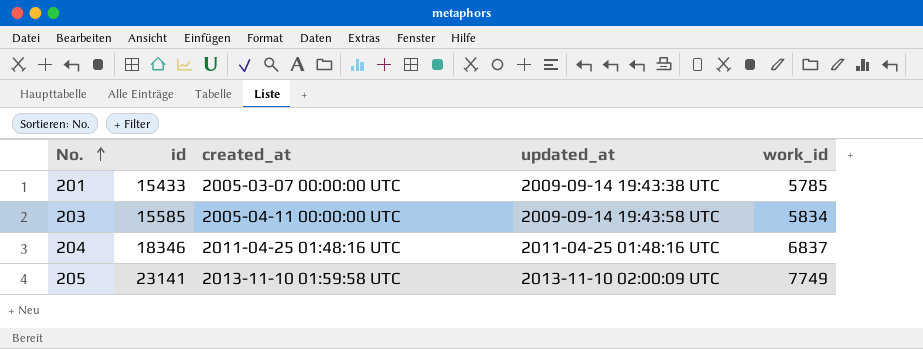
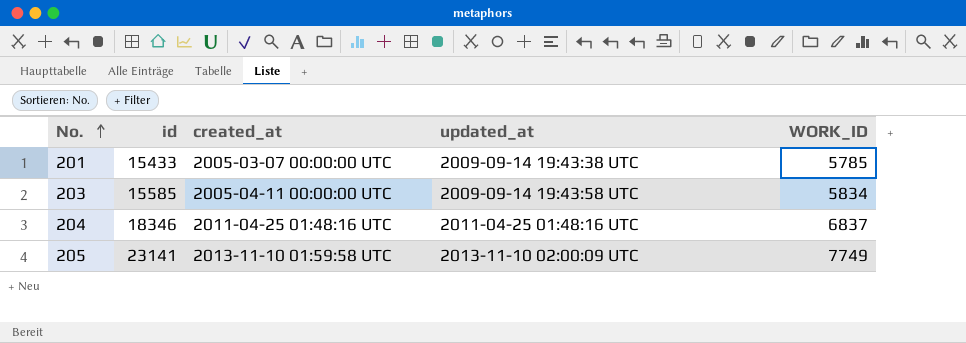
column name: work_id -> WORK_ID

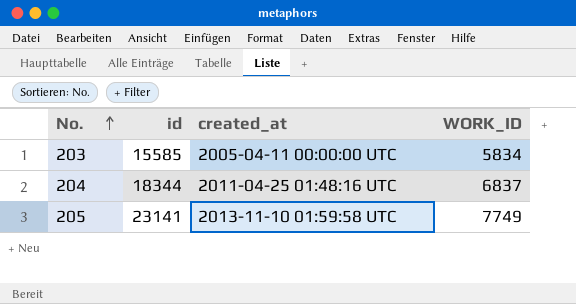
column updated_at | position: 4 -> none
row 201: 15433 | 2005-03-07 00:00:00 UTC | 2009-09-14 19:43:38 UTC | 5785 -> none
204 | id: 18346 -> 18344

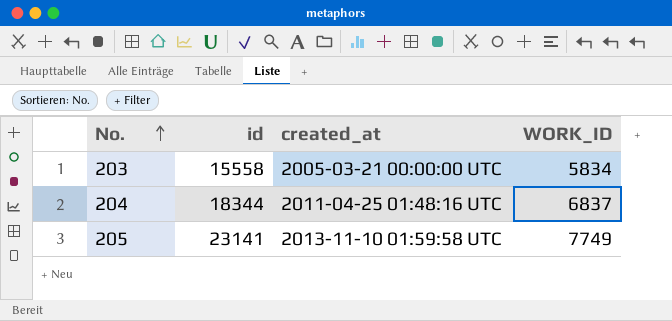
203 | id: 15585 -> 15558
203 | created_at: 2005-04-11 00:00:00 UTC -> 2005-03-21 00:00:00 UTC

